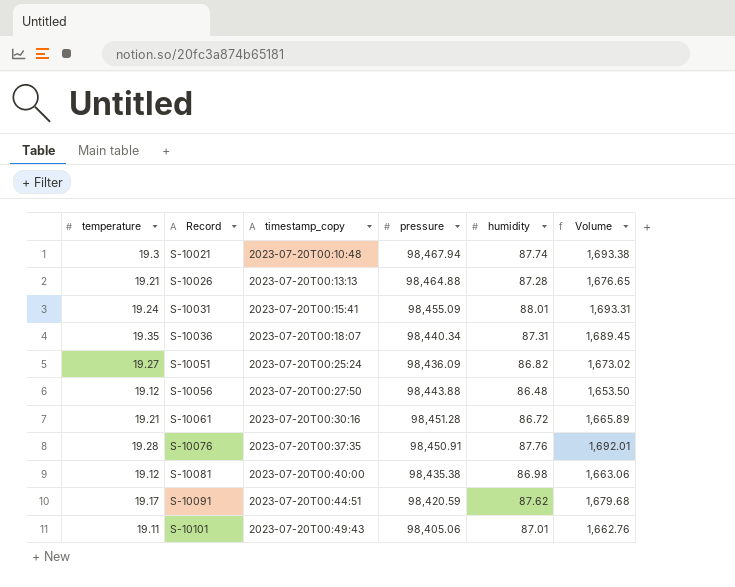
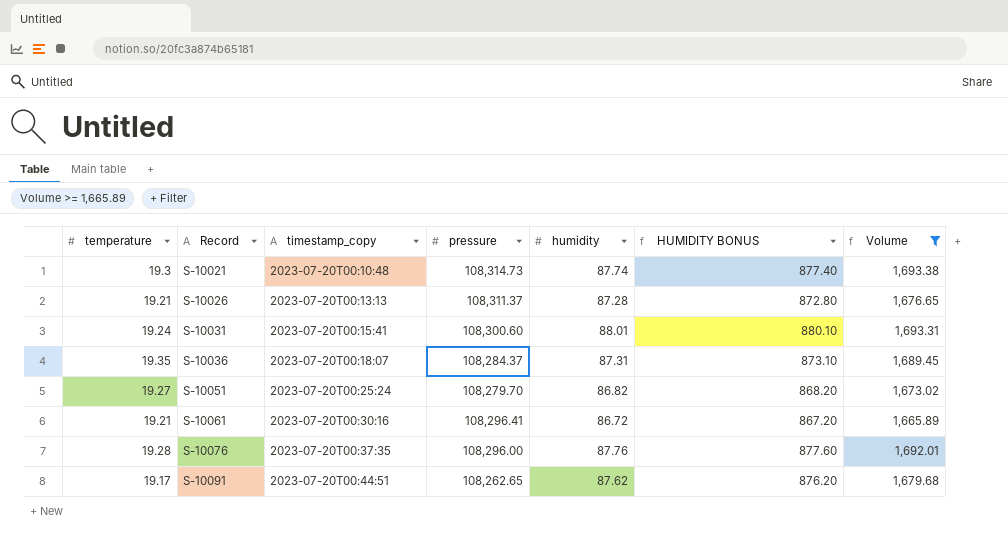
filter: none -> Volume >= 1,665.89
column HUMIDITY BONUS | formula: none -> [humidity] * 10
S-10021 | pressure: 98,467.94 -> 108,314.73
S-10026 | pressure: 98,464.88 -> 108,311.37
S-10031 | pressure: 98,455.09 -> 108,300.60
S-10036 | pressure: 98,440.34 -> 108,284.37
S-10051 | pressure: 98,436.09 -> 108,279.70
S-10061 | pressure: 98,451.28 -> 108,296.41
S-10076 | pressure: 98,450.91 -> 108,296.00
S-10091 | pressure: 98,420.59 -> 108,262.65

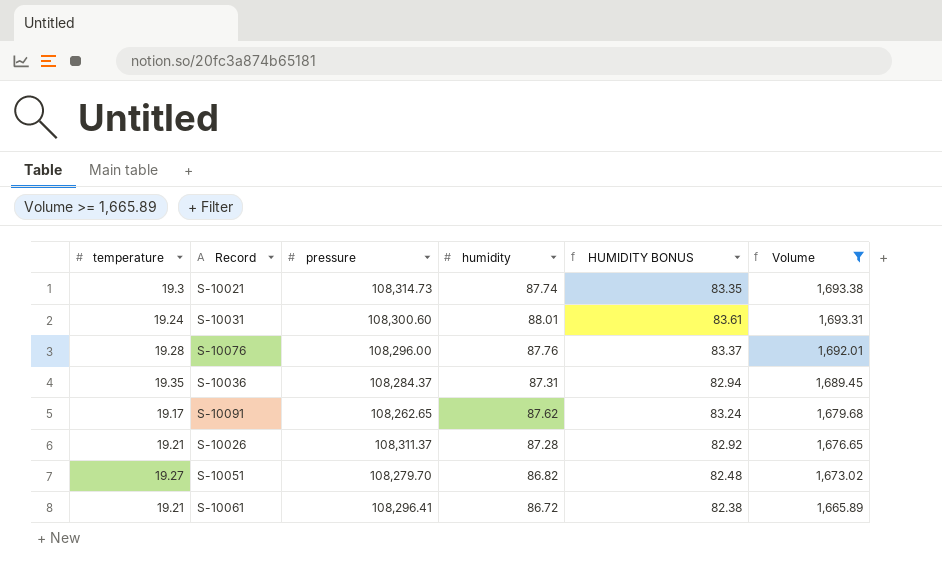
row order: Record ascending -> Volume descending
column timestamp_copy | position: 3 -> none
column HUMIDITY BONUS | formula: [humidity] * 10 -> [humidity] * 0.95

